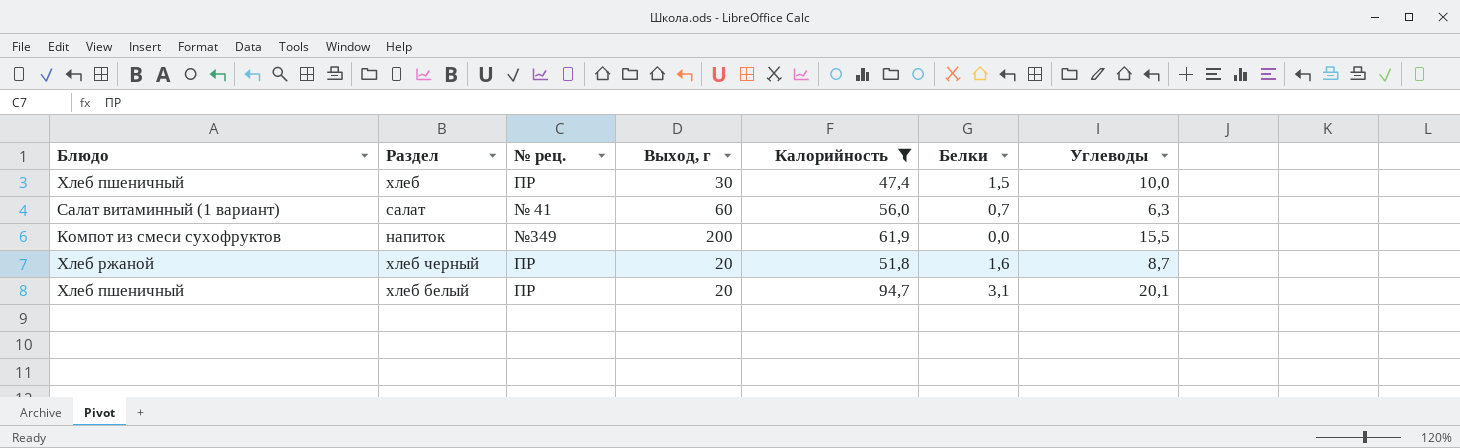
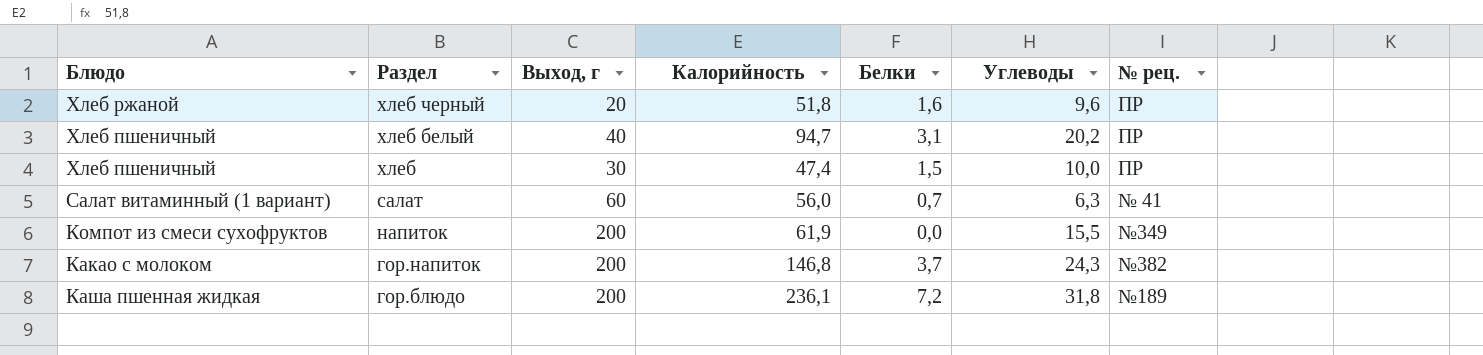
filter: Калорийность <= 94,7 -> none
row order: none -> Раздел descending
column № рец. | position: 3 -> 7
хлеб черный | Углеводы: 8,7 -> 9,6
хлеб белый | Выход, г: 20 -> 40
хлеб белый | Углеводы: 20,1 -> 20,2

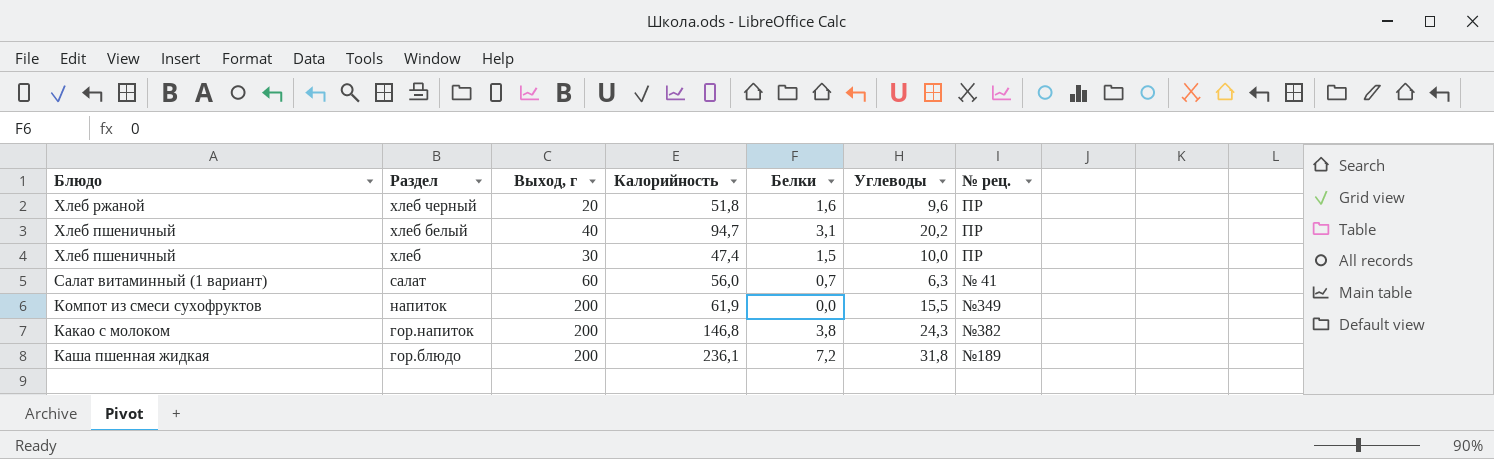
гор.напиток | Белки: 3,7 -> 3,8

